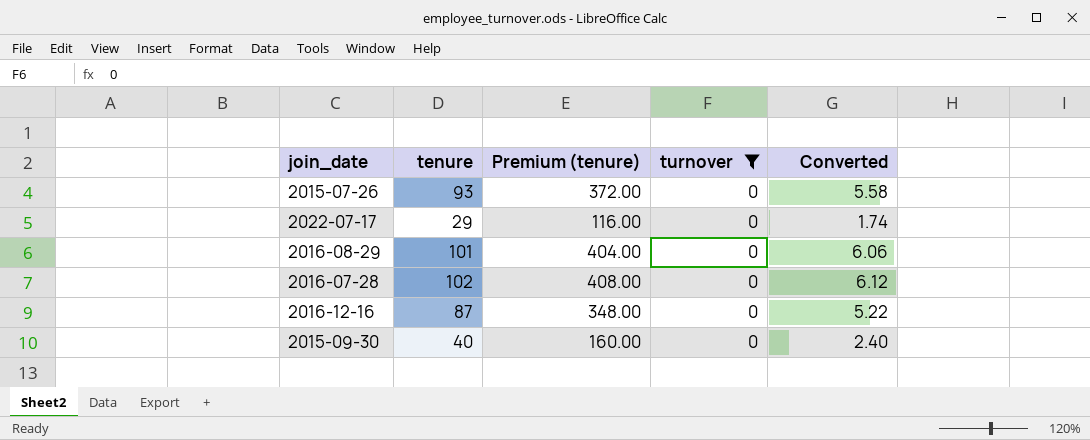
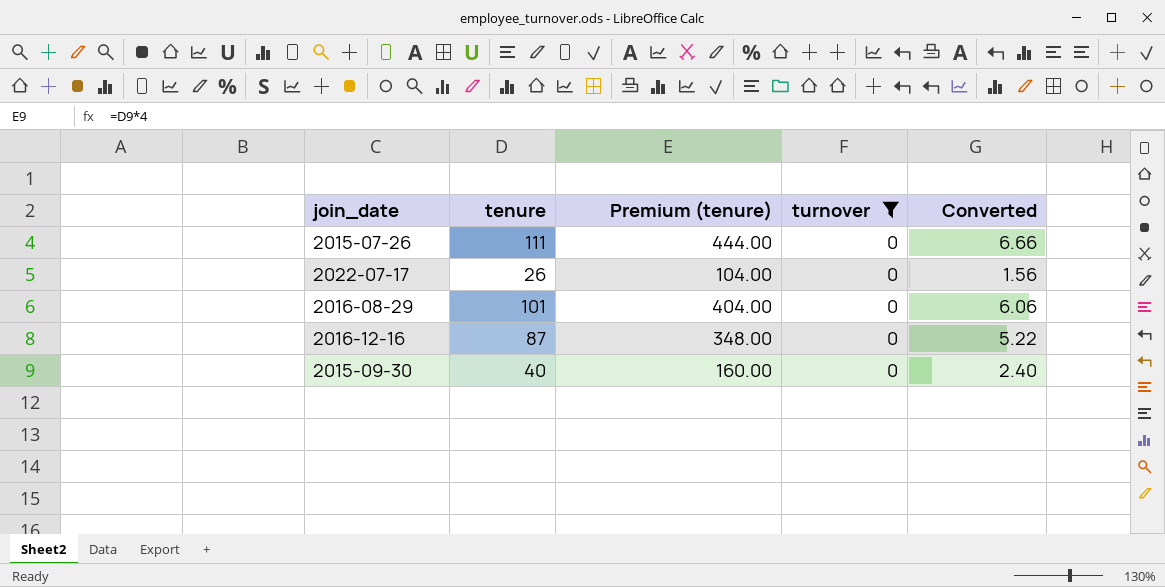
row 2016-07-28: 102 | 408.00 | 0 | 6.12 -> none
2015-07-26 | tenure: 93 -> 111
2015-07-26 | Premium (tenure): 372.00 -> 444.00
2015-07-26 | Converted: 5.58 -> 6.66
2022-07-17 | tenure: 29 -> 26
2022-07-17 | Premium (tenure): 116.00 -> 104.00
2022-07-17 | Converted: 1.74 -> 1.56

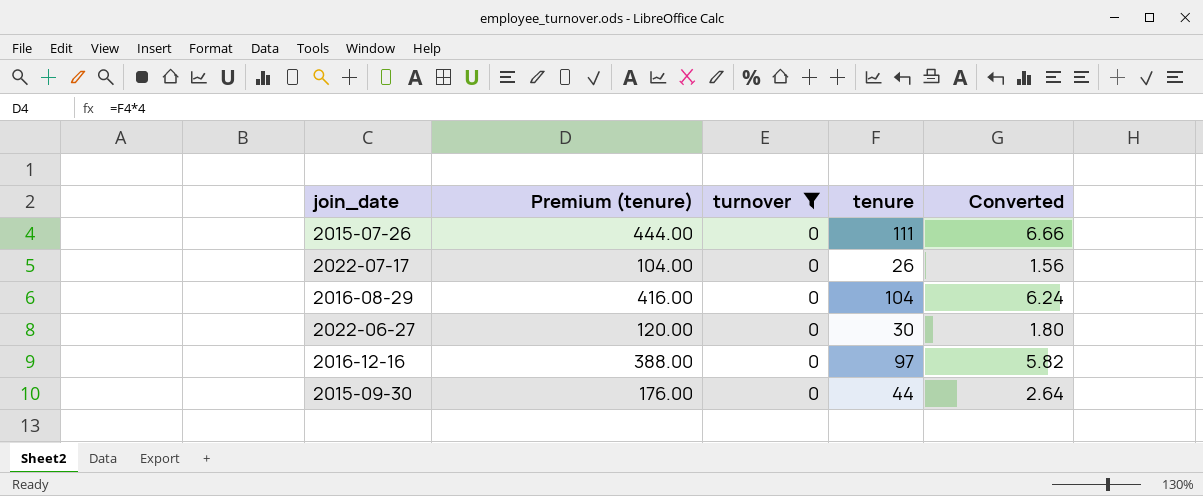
column tenure | position: 2 -> 4
2016-08-29 | Premium (tenure): 404.00 -> 416.00
2016-08-29 | tenure: 101 -> 104
2016-08-29 | Converted: 6.06 -> 6.24
row 2022-06-27: none -> 120.00 | 0 | 30 | 1.80
2016-12-16 | Premium (tenure): 348.00 -> 388.00
2016-12-16 | tenure: 87 -> 97
2016-12-16 | Converted: 5.22 -> 5.82
2015-09-30 | Premium (tenure): 160.00 -> 176.00
2015-09-30 | tenure: 40 -> 44
2015-09-30 | Converted: 2.40 -> 2.64

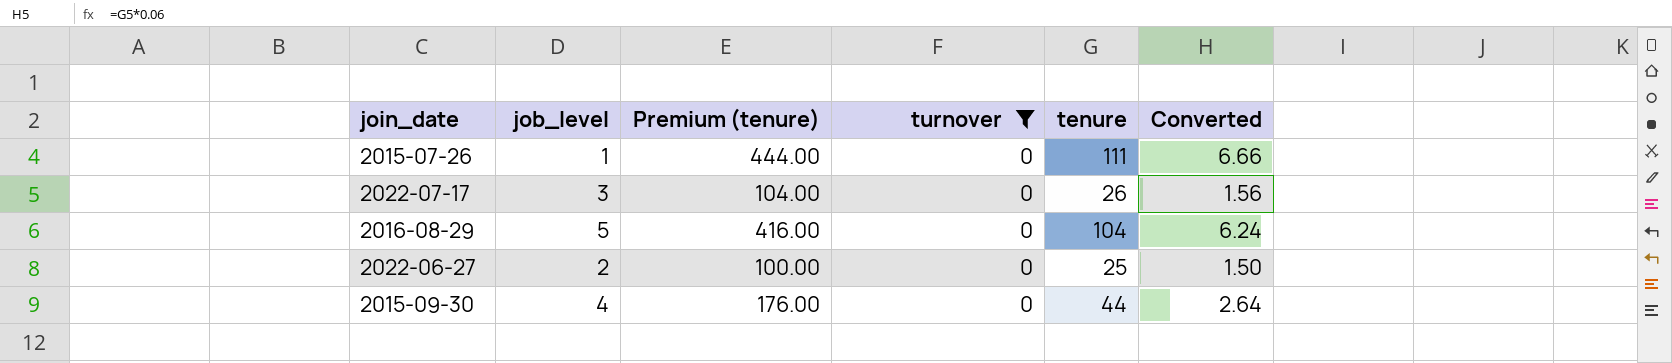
column job_level | position: none -> 2
row 2016-12-16: 388.00 | 0 | 97 | 5.82 -> none
2022-06-27 | Premium (tenure): 120.00 -> 100.00
2022-06-27 | tenure: 30 -> 25
2022-06-27 | Converted: 1.80 -> 1.50

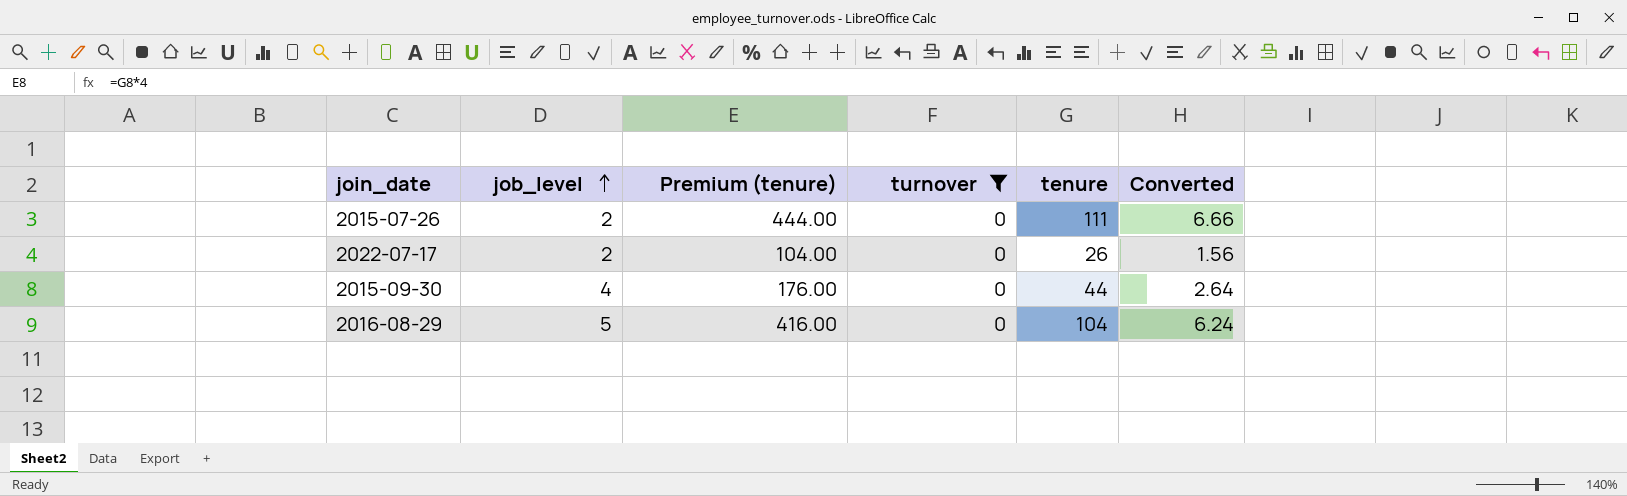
row order: none -> job_level ascending
row 2022-06-27: 2 | 100.00 | 0 | 25 | 1.50 -> none
2015-07-26 | job_level: 1 -> 2
2022-07-17 | job_level: 3 -> 2

